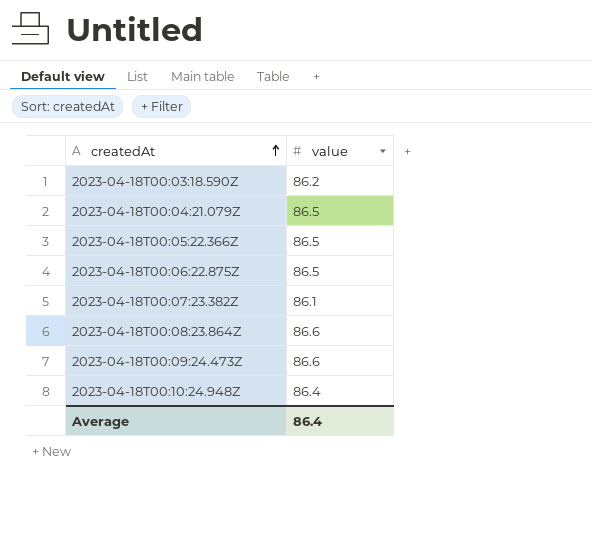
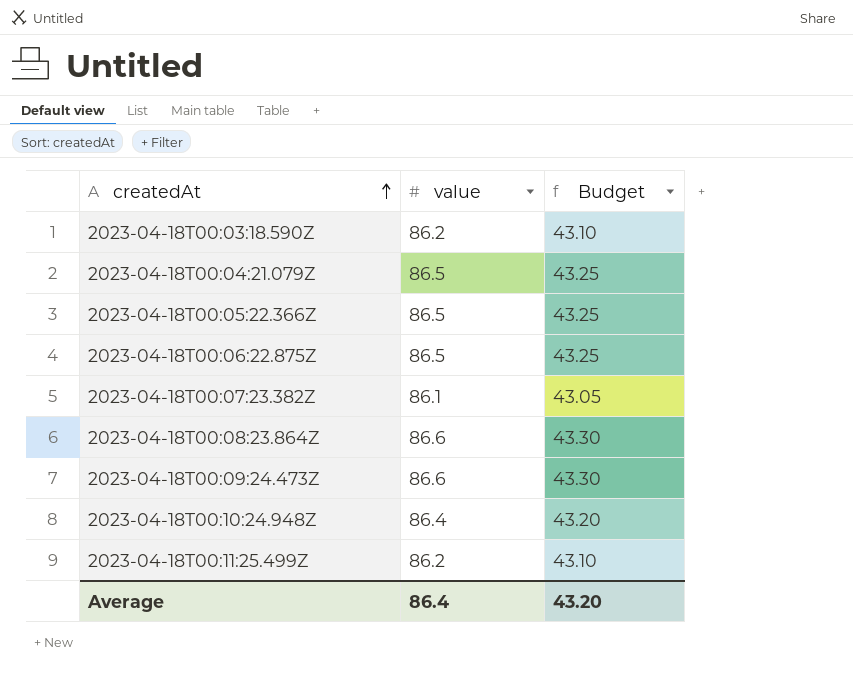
column Budget | formula: none -> [value] * 0.5
row 2023-04-18T00:11:25.499Z: none -> 86.2 | 43.10

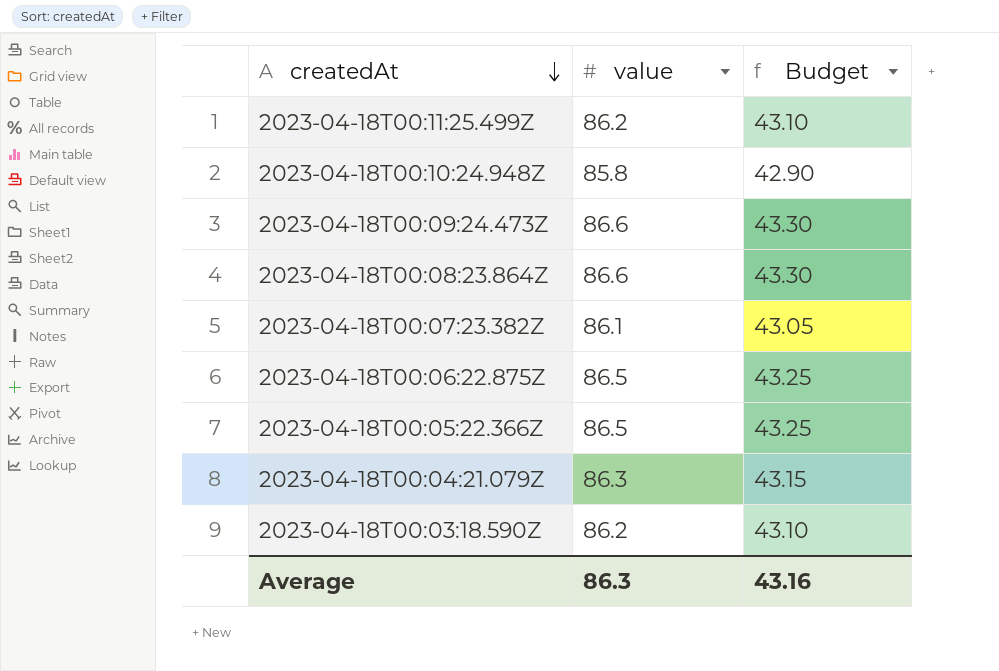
row order: createdAt ascending -> createdAt descending
2023-04-18T00:10:24.948Z | value: 86.4 -> 85.8
2023-04-18T00:10:24.948Z | Budget: 43.20 -> 42.90
2023-04-18T00:04:21.079Z | value: 86.5 -> 86.3
2023-04-18T00:04:21.079Z | Budget: 43.25 -> 43.15
Average | value: 86.4 -> 86.3
Average | Budget: 43.20 -> 43.16

